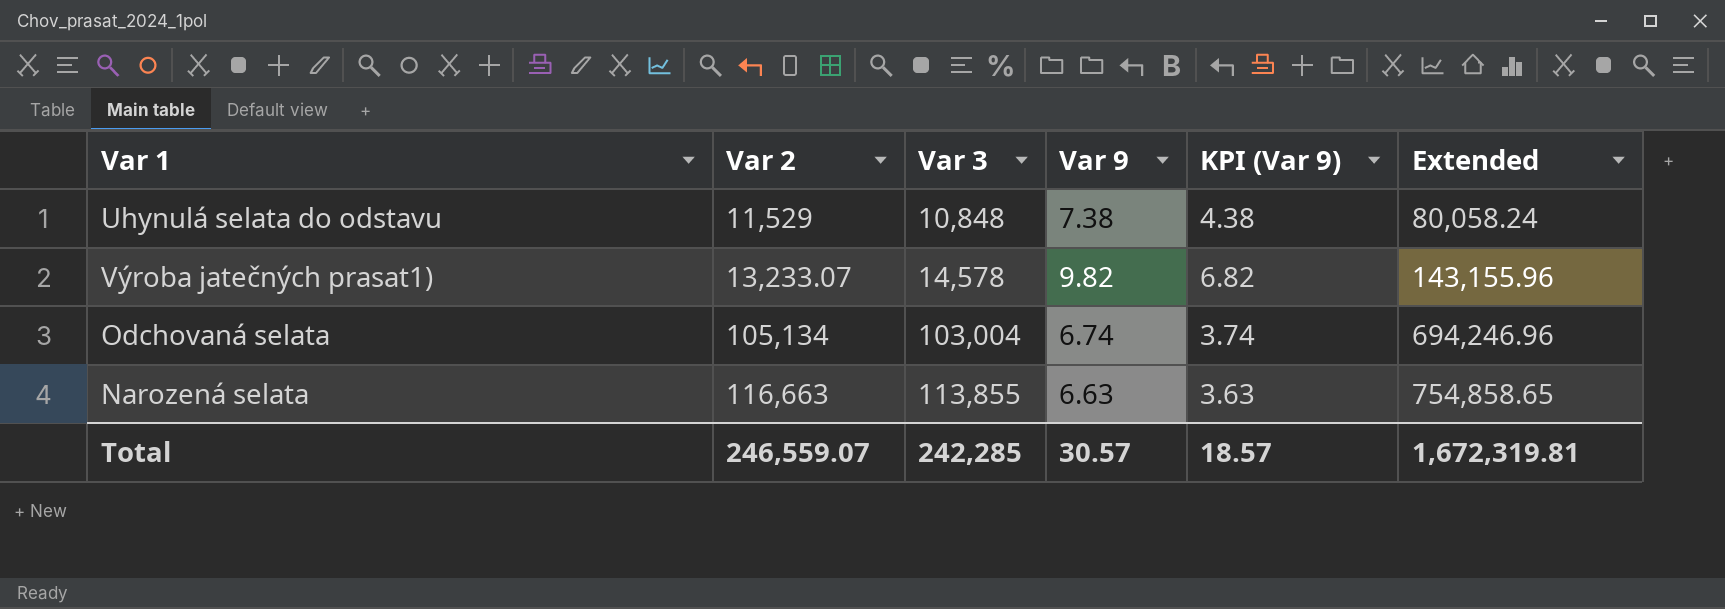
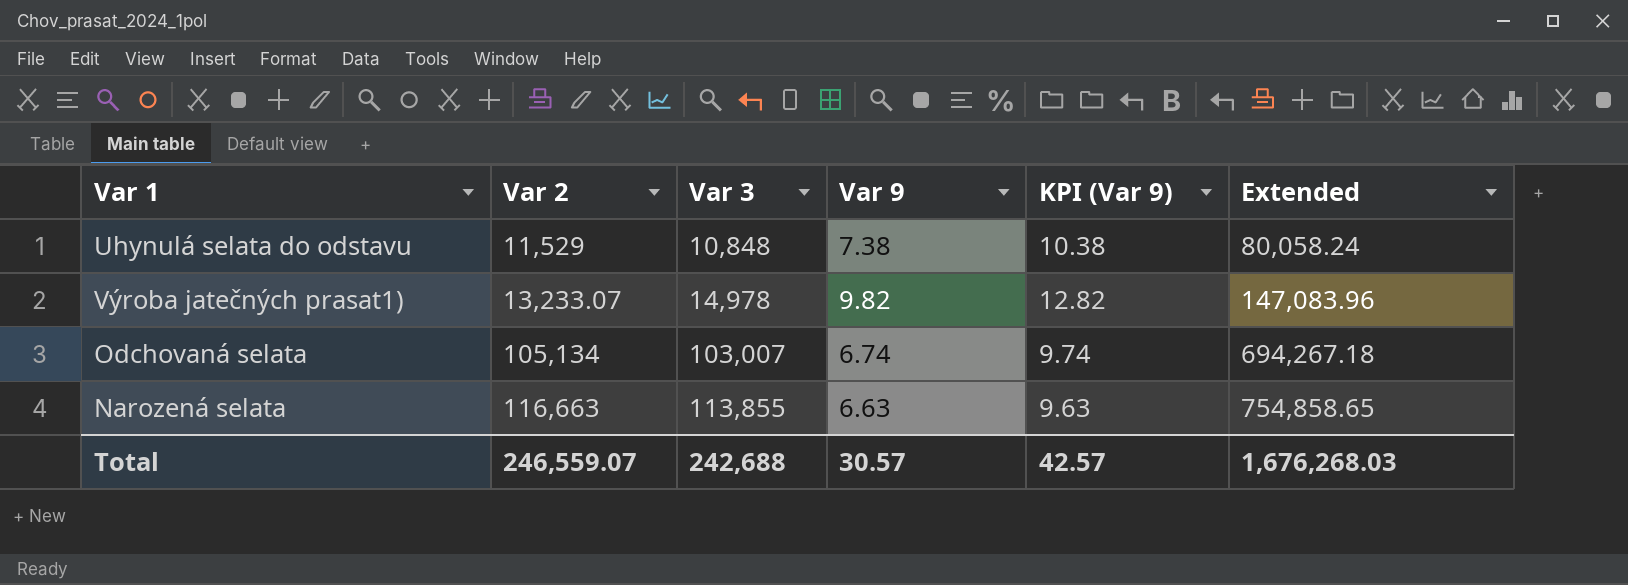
column KPI (Var 9) | formula: [Var 9] - 3 -> [Var 9] + 3
Výroba jatečných prasat1) | Var 3: 14,578 -> 14,978
Výroba jatečných prasat1) | Extended: 143,155.96 -> 147,083.96
Odchovaná selata | Var 3: 103,004 -> 103,007
Odchovaná selata | Extended: 694,246.96 -> 694,267.18
Total | Var 3: 242,285 -> 242,688
Total | KPI (Var 9): 18.57 -> 42.57
Total | Extended: 1,672,319.81 -> 1,676,268.03

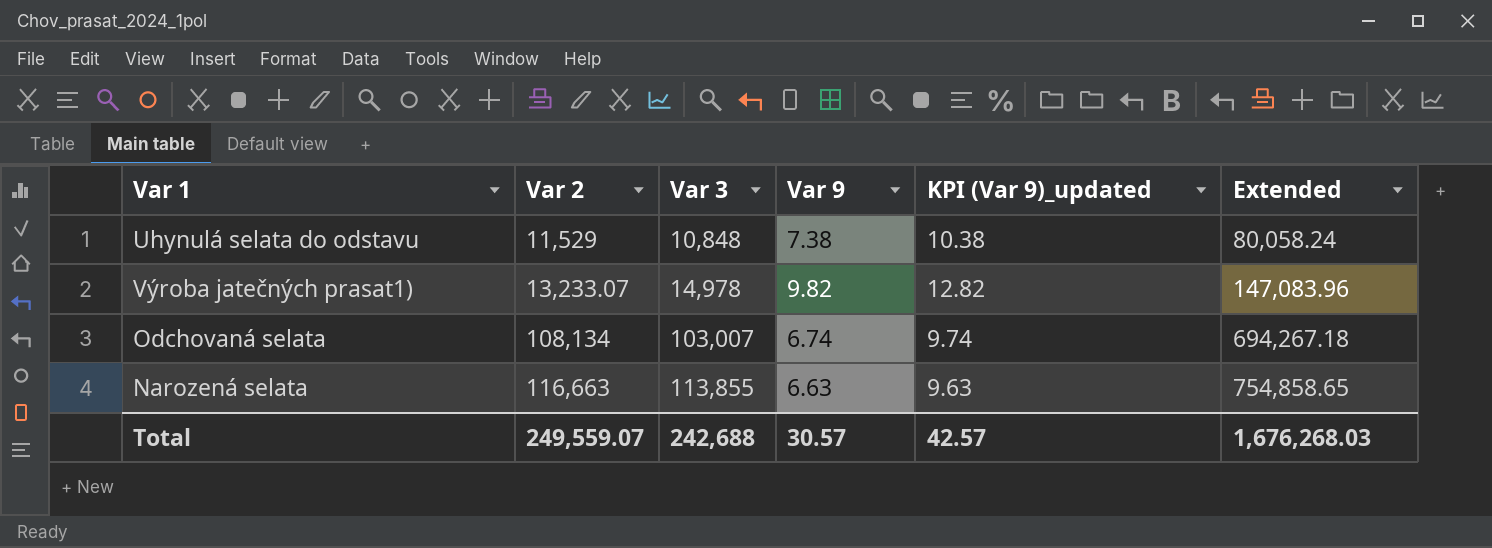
column name: KPI (Var 9) -> KPI (Var 9)_updated
Odchovaná selata | Var 2: 105,134 -> 108,134
Total | Var 2: 246,559.07 -> 249,559.07

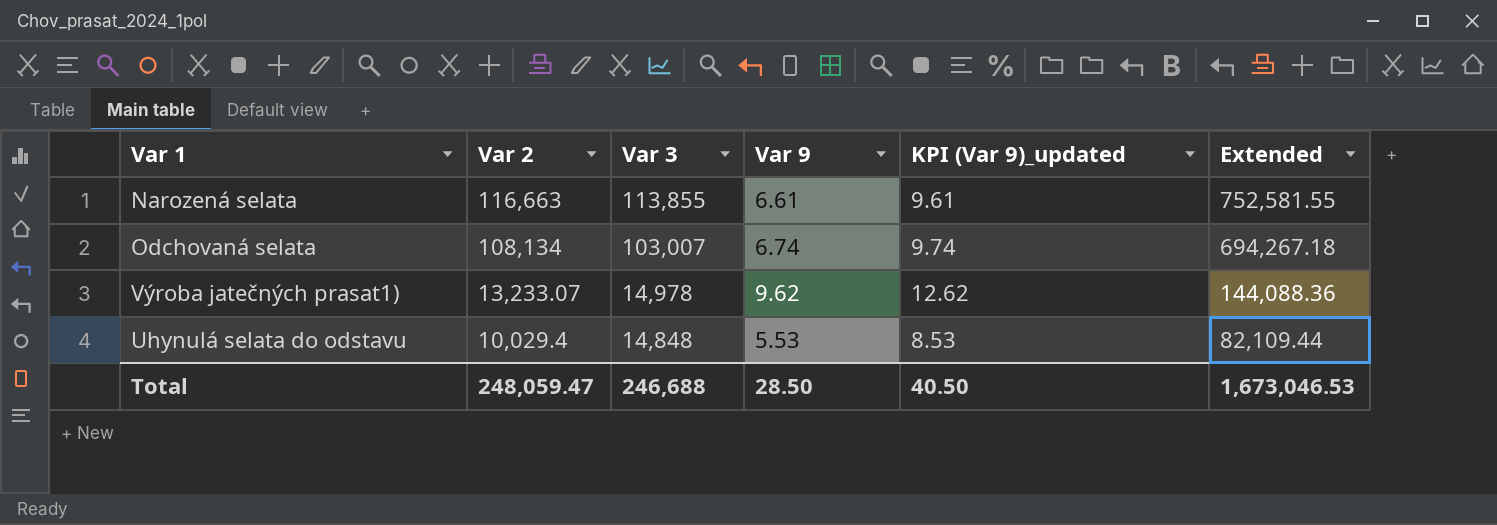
row order: Var 2 ascending -> Var 2 descending
Narozená selata | Var 9: 6.63 -> 6.61
Narozená selata | KPI (Var 9)_updated: 9.63 -> 9.61
Narozená selata | Extended: 754,858.65 -> 752,581.55
Výroba jatečných prasat1) | Var 9: 9.82 -> 9.62
Výroba jatečných prasat1) | KPI (Var 9)_updated: 12.82 -> 12.62
Výroba jatečných prasat1) | Extended: 147,083.96 -> 144,088.36
Uhynulá selata do odstavu | Var 2: 11,529 -> 10,029.4
Uhynulá selata do odstavu | Var 3: 10,848 -> 14,848
Uhynulá selata do odstavu | Var 9: 7.38 -> 5.53
Uhynulá selata do odstavu | KPI (Var 9)_updated: 10.38 -> 8.53
Uhynulá selata do odstavu | Extended: 80,058.24 -> 82,109.44
Total | Var 2: 249,559.07 -> 248,059.47
Total | Var 3: 242,688 -> 246,688
Total | Var 9: 30.57 -> 28.50
Total | KPI (Var 9)_updated: 42.57 -> 40.50
Total | Extended: 1,676,268.03 -> 1,673,046.53

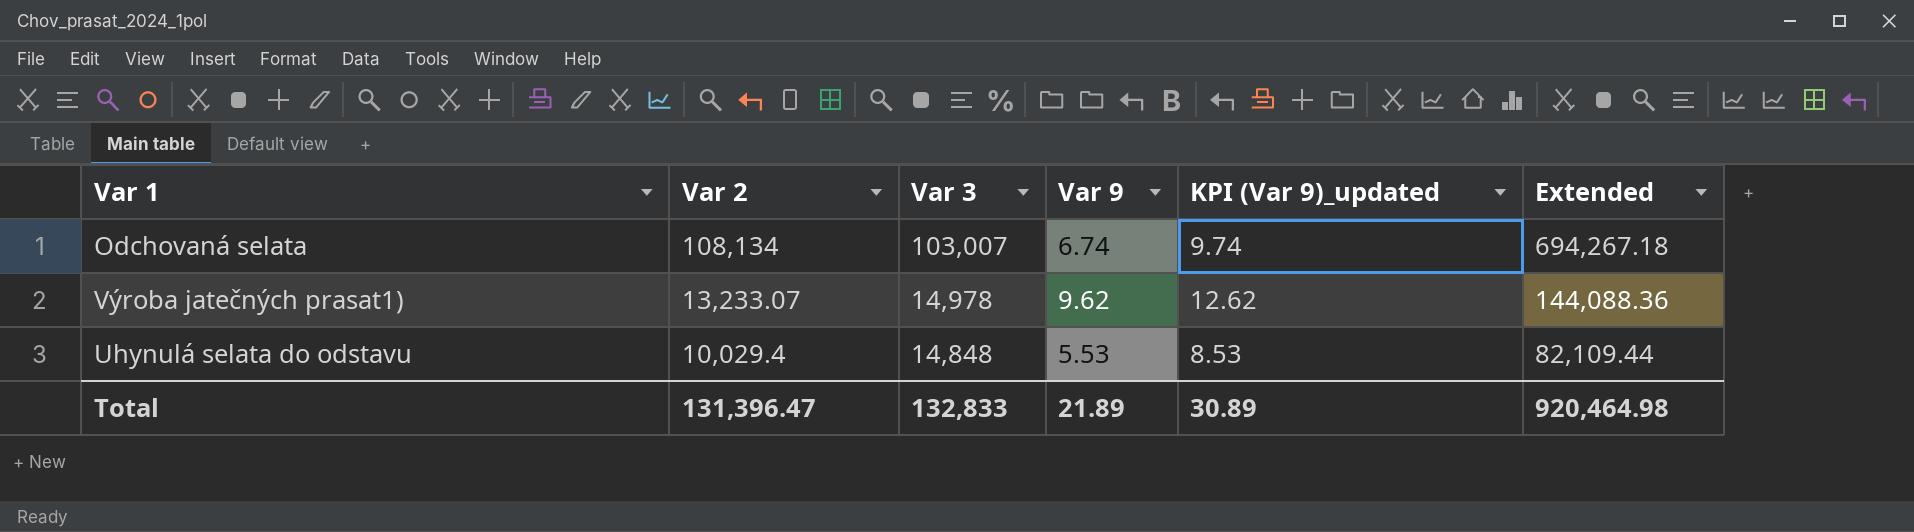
row Narozená selata: 116,663 | 113,855 | 6.61 | 9.61 | 752,581.55 -> none
Total | Var 2: 248,059.47 -> 131,396.47
Total | Var 3: 246,688 -> 132,833
Total | Var 9: 28.50 -> 21.89
Total | KPI (Var 9)_updated: 40.50 -> 30.89
Total | Extended: 1,673,046.53 -> 920,464.98

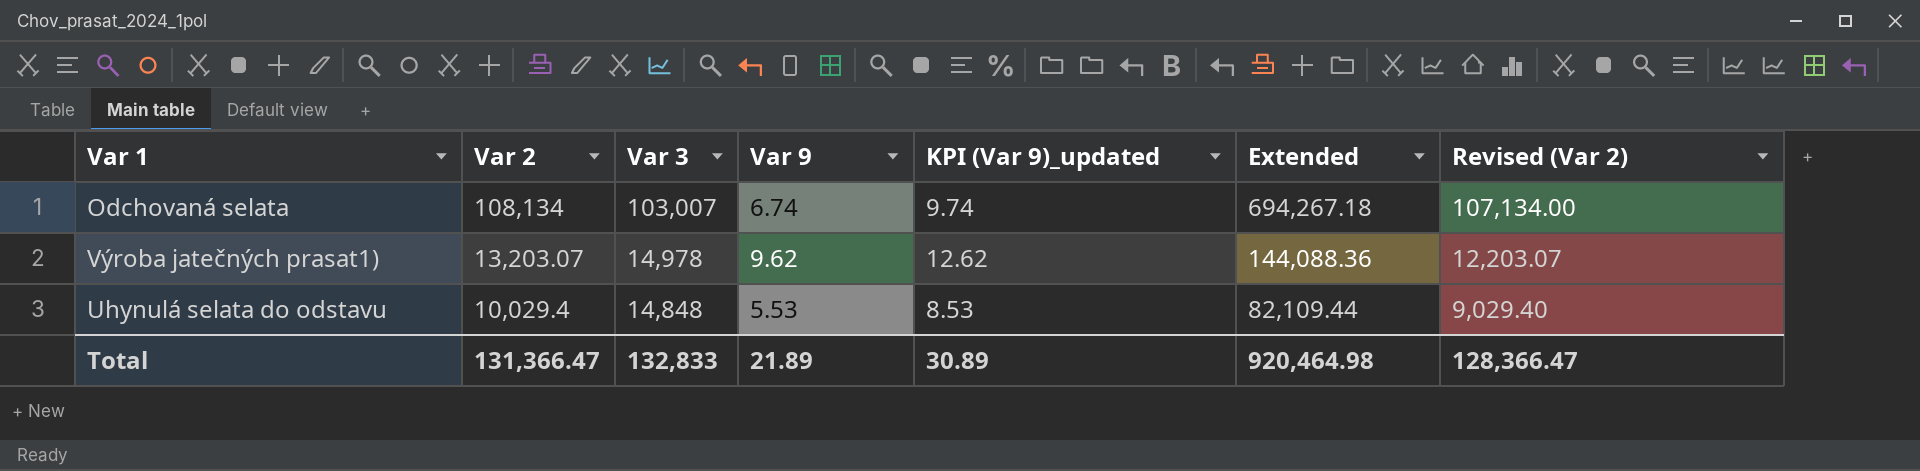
column Revised (Var 2) | formula: none -> [Var 2] - 1000
Výroba jatečných prasat1) | Var 2: 13,233.07 -> 13,203.07
Total | Var 2: 131,396.47 -> 131,366.47

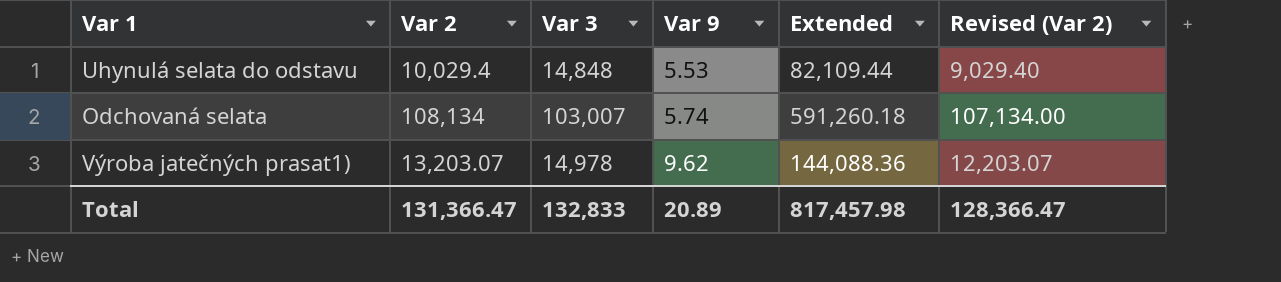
row order: Var 2 descending -> Var 9 ascending
column KPI (Var 9)_updated | formula: [Var 9] + 3 -> none
Odchovaná selata | Var 9: 6.74 -> 5.74
Odchovaná selata | Extended: 694,267.18 -> 591,260.18
Total | Var 9: 21.89 -> 20.89
Total | Extended: 920,464.98 -> 817,457.98

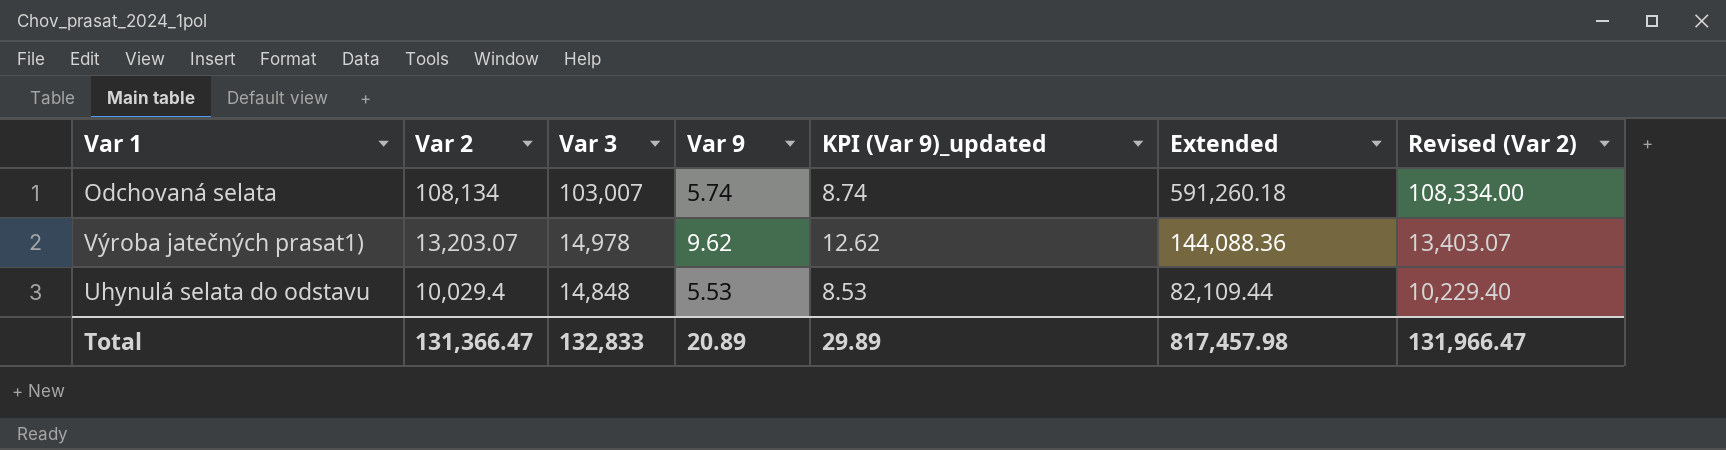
row order: Var 9 ascending -> Var 2 descending
column KPI (Var 9)_updated | formula: none -> [Var 9] + 3
column Revised (Var 2) | formula: [Var 2] - 1000 -> [Var 2] + 200
Total | Revised (Var 2): 128,366.47 -> 131,966.47

